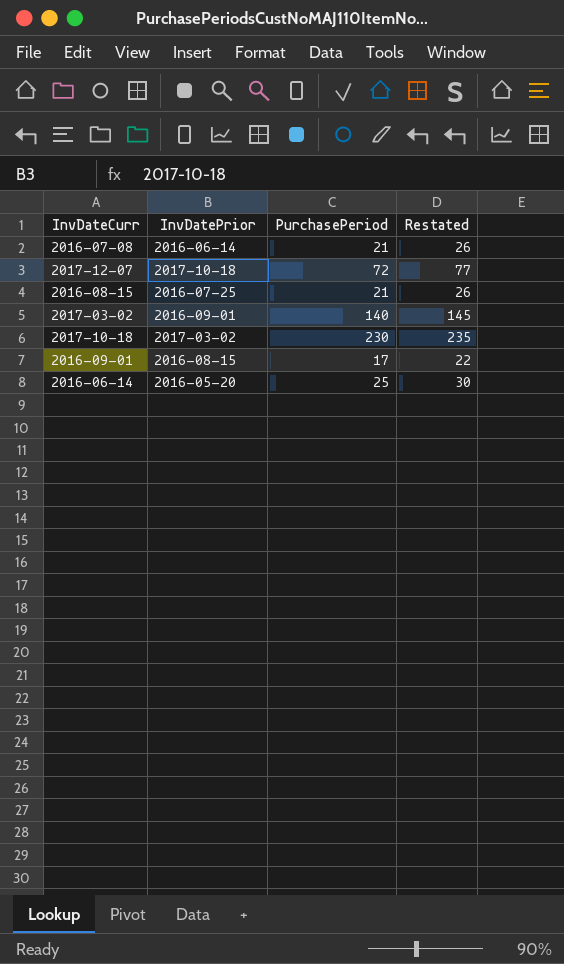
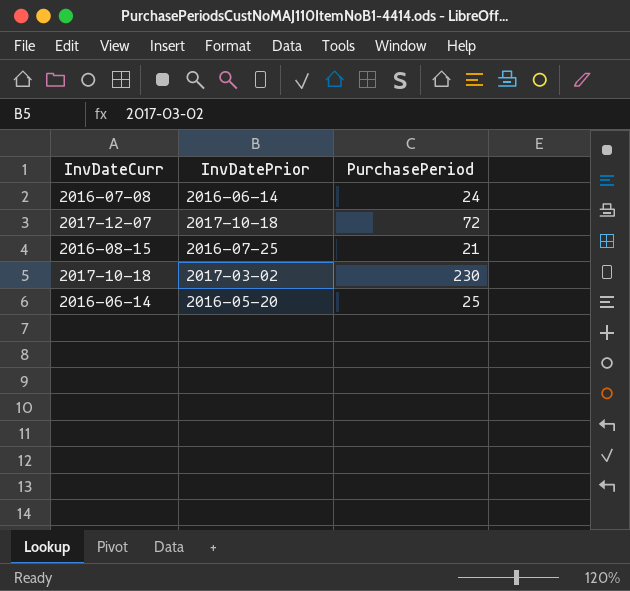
column Restated | formula: [PurchasePeriod] + 5 -> none
row 2017-03-02: 2016-09-01 | 140 | 145 -> none
row 2016-09-01: 2016-08-15 | 17 | 22 -> none
2016-07-08 | PurchasePeriod: 21 -> 24

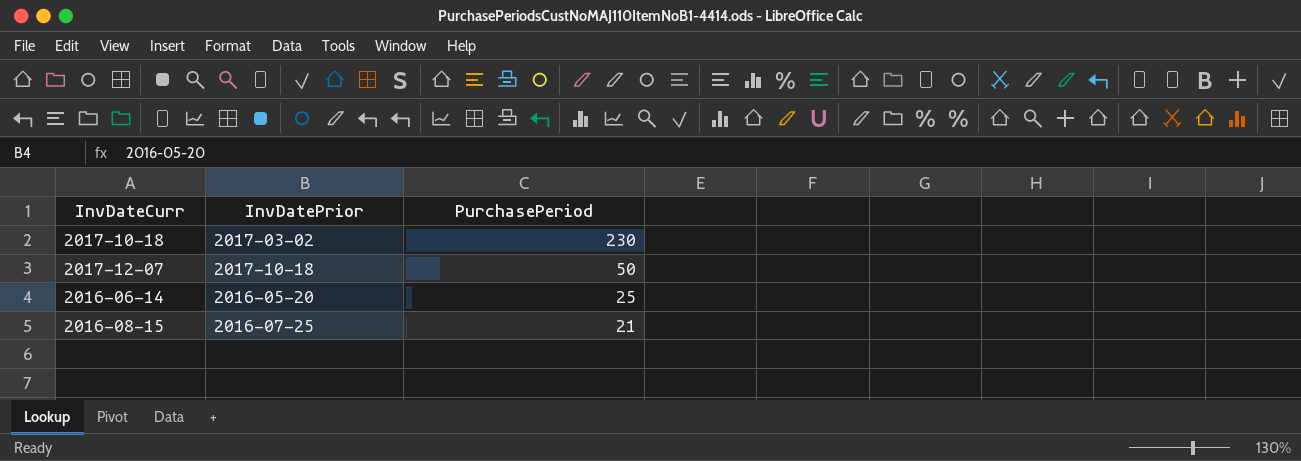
row order: none -> PurchasePeriod descending
row 2016-07-08: 2016-06-14 | 24 -> none
2017-12-07 | PurchasePeriod: 72 -> 50

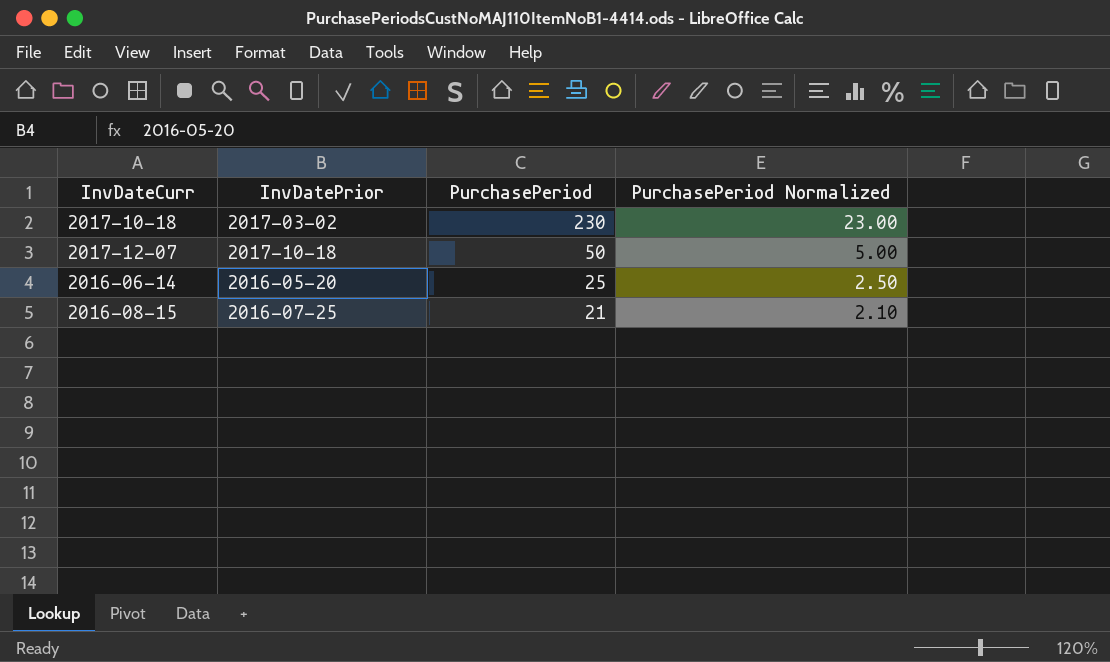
column PurchasePeriod Normalized | formula: none -> [PurchasePeriod] * 0.1

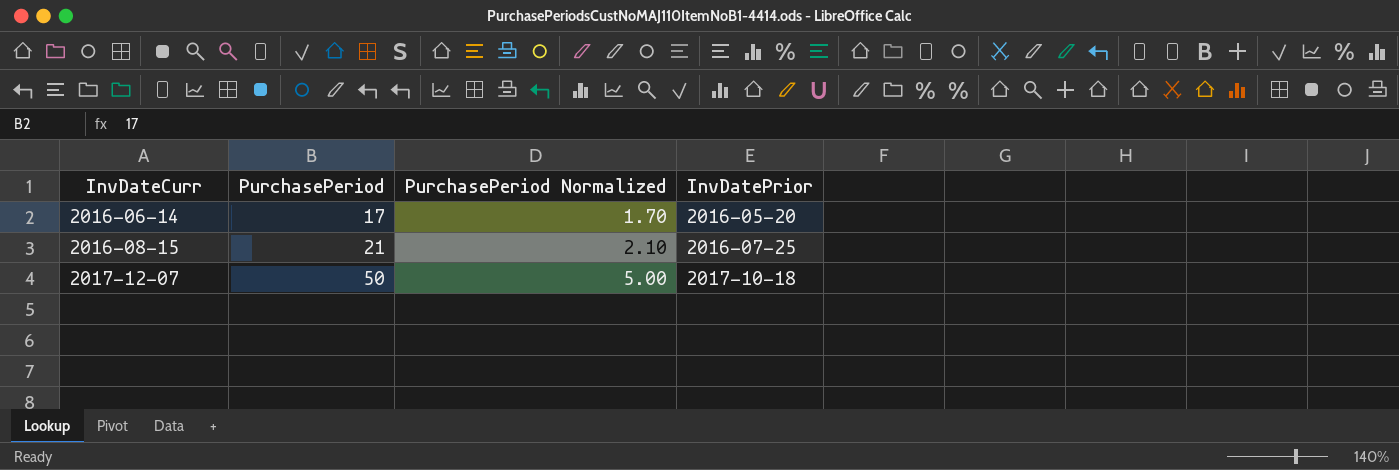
row order: PurchasePeriod descending -> InvDateCurr ascending
column InvDatePrior | position: 2 -> 4
row 2017-10-18: 2017-03-02 | 230 | 23.00 -> none
2016-06-14 | PurchasePeriod: 25 -> 17
2016-06-14 | PurchasePeriod Normalized: 2.50 -> 1.70

